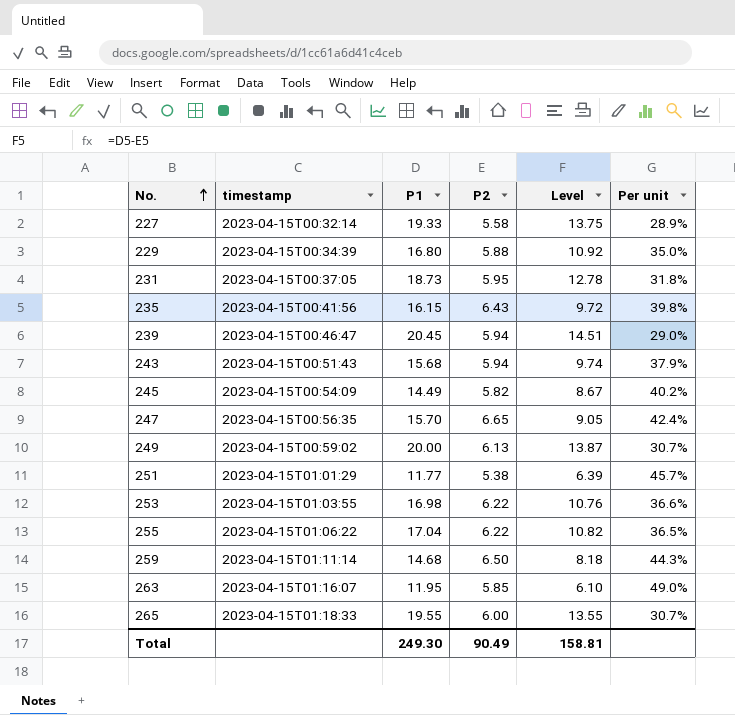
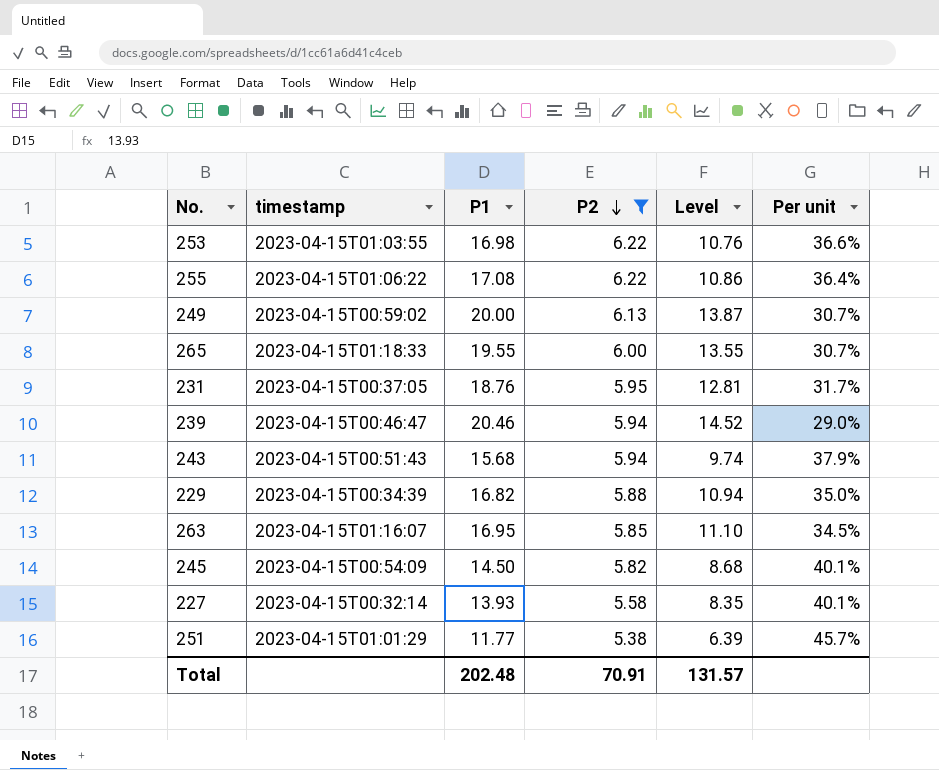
filter: none -> P2 <= 6.22
row order: No. ascending -> P2 descending
255 | P1: 17.04 -> 17.08
255 | Level: 10.82 -> 10.86
255 | Per unit: 36.5% -> 36.4%
231 | P1: 18.73 -> 18.76
231 | Level: 12.78 -> 12.81
231 | Per unit: 31.8% -> 31.7%
239 | P1: 20.45 -> 20.46
239 | Level: 14.51 -> 14.52
229 | P1: 16.80 -> 16.82
229 | Level: 10.92 -> 10.94
263 | P1: 11.95 -> 16.95
263 | Level: 6.10 -> 11.10
263 | Per unit: 49.0% -> 34.5%
245 | P1: 14.49 -> 14.50
245 | Level: 8.67 -> 8.68
245 | Per unit: 40.2% -> 40.1%
227 | P1: 19.33 -> 13.93
227 | Level: 13.75 -> 8.35
227 | Per unit: 28.9% -> 40.1%
Total | P1: 249.30 -> 202.48
Total | P2: 90.49 -> 70.91
Total | Level: 158.81 -> 131.57

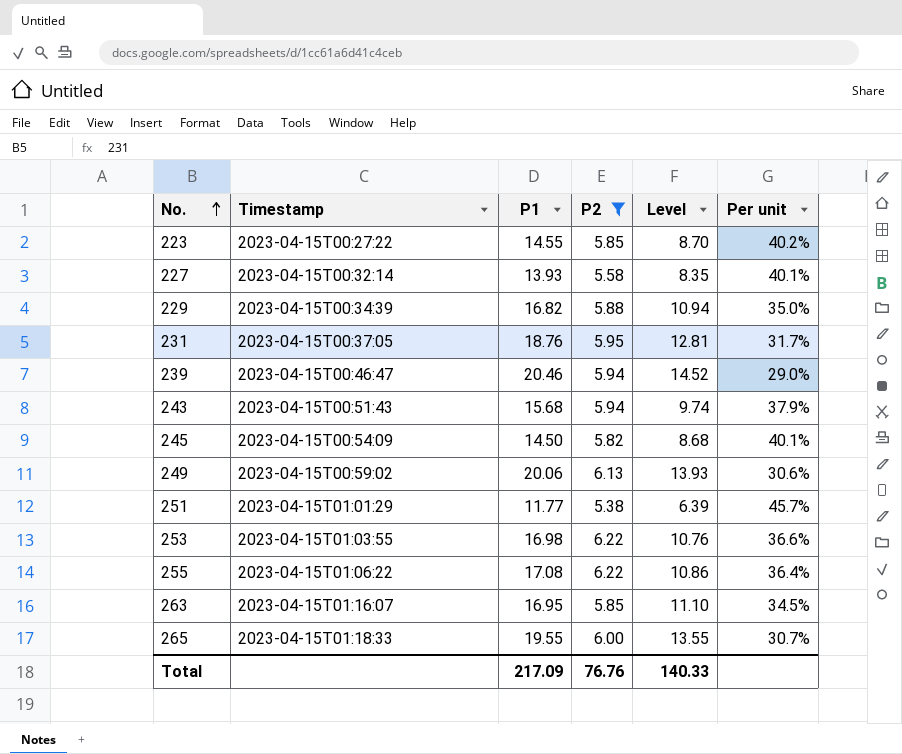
row order: P2 descending -> No. ascending
column name: timestamp -> Timestamp
row 223: none -> 2023-04-15T00:27:22 | 14.55 | 5.85 | 8.70 | 40.2%
249 | P1: 20.00 -> 20.06
249 | Level: 13.87 -> 13.93
249 | Per unit: 30.7% -> 30.6%
Total | P1: 202.48 -> 217.09
Total | P2: 70.91 -> 76.76
Total | Level: 131.57 -> 140.33

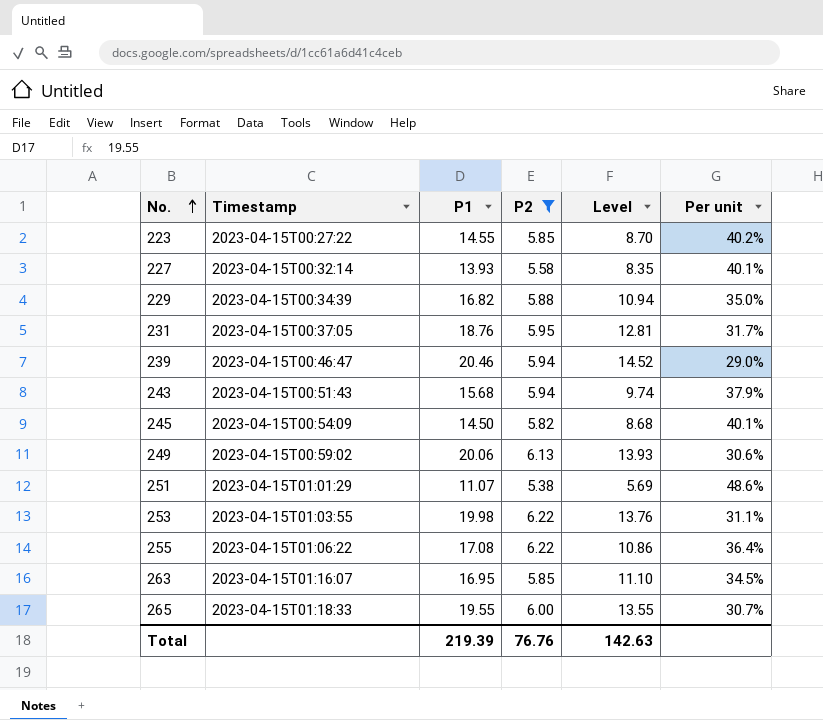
251 | P1: 11.77 -> 11.07
251 | Level: 6.39 -> 5.69
251 | Per unit: 45.7% -> 48.6%
253 | P1: 16.98 -> 19.98
253 | Level: 10.76 -> 13.76
253 | Per unit: 36.6% -> 31.1%
Total | P1: 217.09 -> 219.39
Total | Level: 140.33 -> 142.63

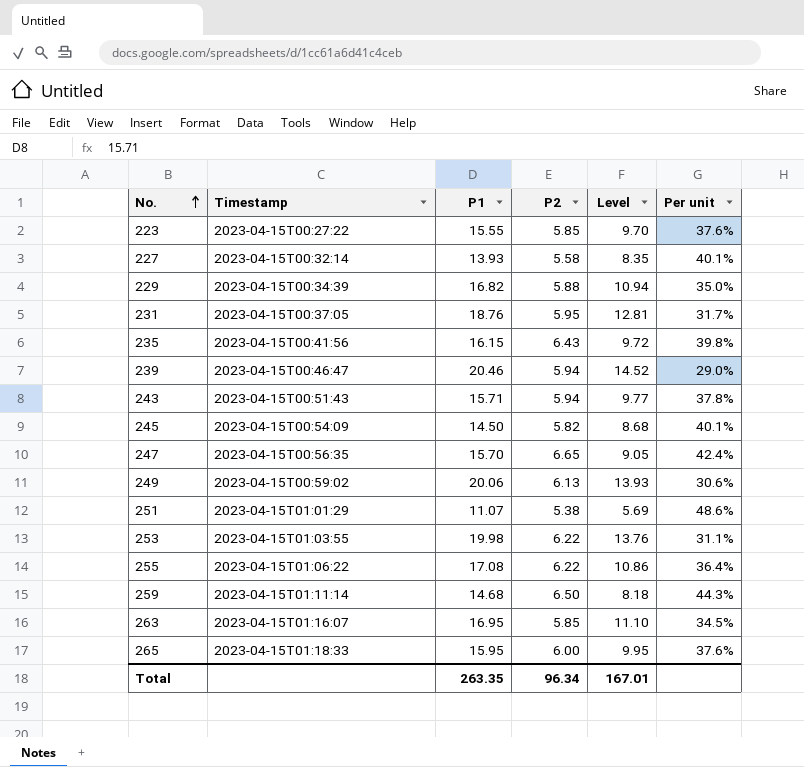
filter: P2 <= 6.22 -> none
223 | P1: 14.55 -> 15.55
223 | Level: 8.70 -> 9.70
223 | Per unit: 40.2% -> 37.6%
243 | P1: 15.68 -> 15.71
243 | Level: 9.74 -> 9.77
243 | Per unit: 37.9% -> 37.8%
265 | P1: 19.55 -> 15.95
265 | Level: 13.55 -> 9.95
265 | Per unit: 30.7% -> 37.6%
Total | P1: 219.39 -> 263.35
Total | P2: 76.76 -> 96.34
Total | Level: 142.63 -> 167.01

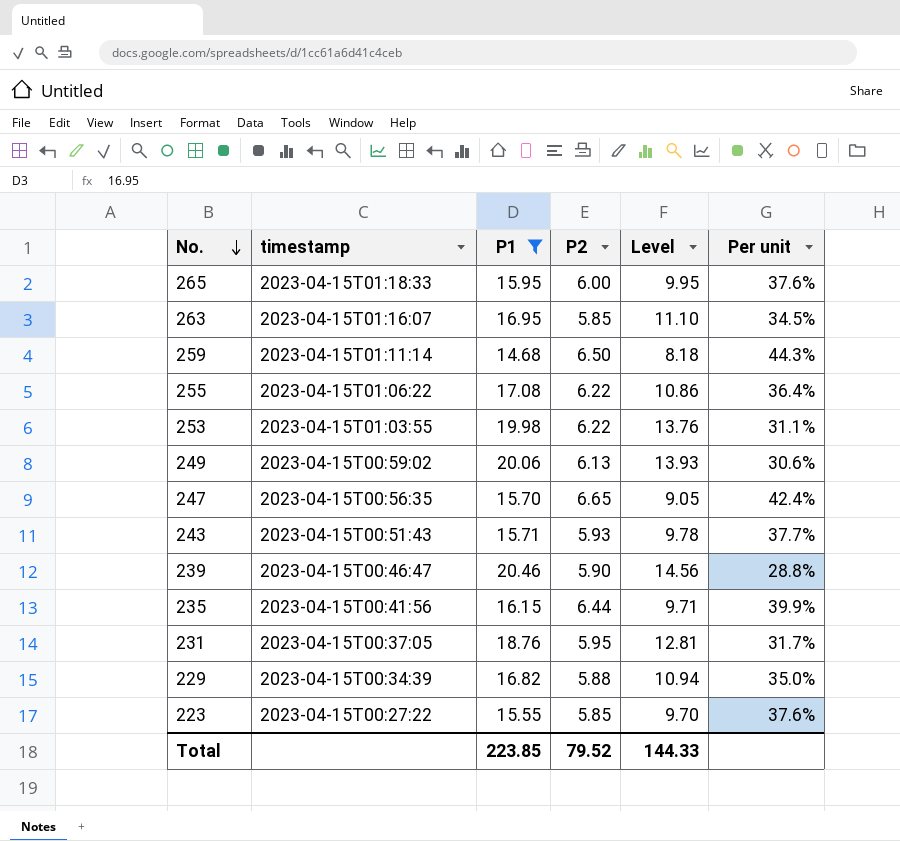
filter: none -> P1 >= 14.68
row order: No. ascending -> No. descending
column name: Timestamp -> timestamp
243 | P2: 5.94 -> 5.93
243 | Level: 9.77 -> 9.78
243 | Per unit: 37.8% -> 37.7%
239 | P2: 5.94 -> 5.90
239 | Level: 14.52 -> 14.56
239 | Per unit: 29.0% -> 28.8%
235 | P2: 6.43 -> 6.44
235 | Level: 9.72 -> 9.71
235 | Per unit: 39.8% -> 39.9%
Total | P1: 263.35 -> 223.85
Total | P2: 96.34 -> 79.52
Total | Level: 167.01 -> 144.33

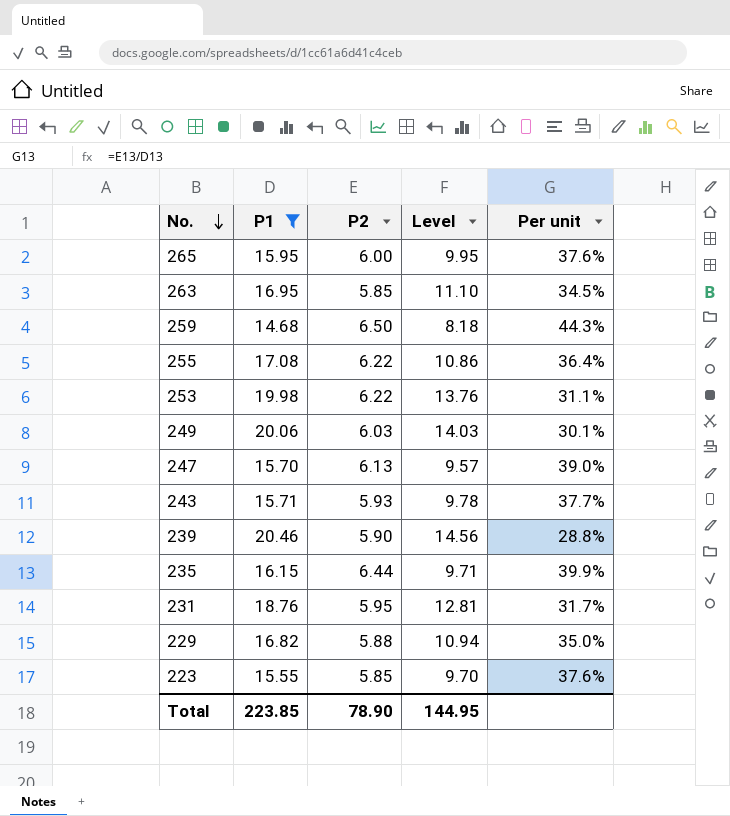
column timestamp | position: 2 -> none
249 | P2: 6.13 -> 6.03
249 | Level: 13.93 -> 14.03
249 | Per unit: 30.6% -> 30.1%
247 | P2: 6.65 -> 6.13
247 | Level: 9.05 -> 9.57
247 | Per unit: 42.4% -> 39.0%
Total | P2: 79.52 -> 78.90
Total | Level: 144.33 -> 144.95

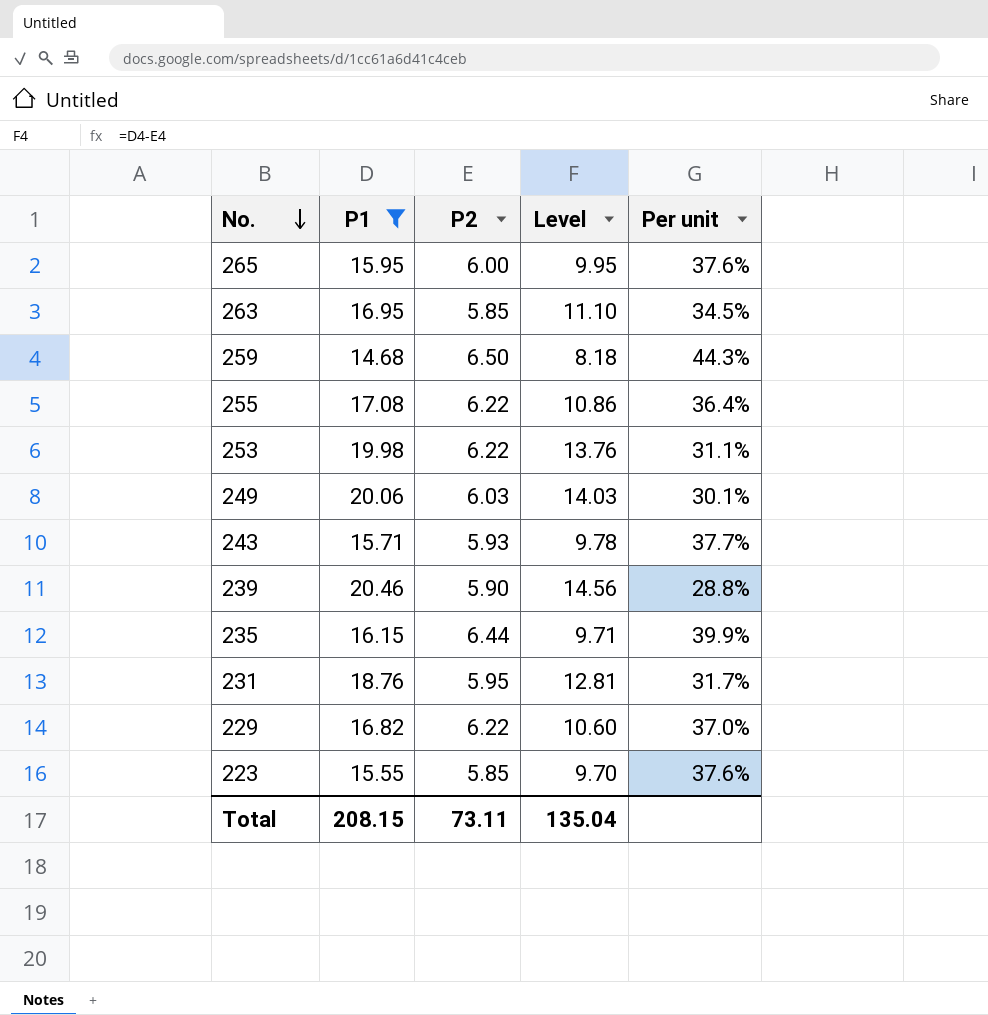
row 247: 15.70 | 6.13 | 9.57 | 39.0% -> none
229 | P2: 5.88 -> 6.22
229 | Level: 10.94 -> 10.60
229 | Per unit: 35.0% -> 37.0%
Total | P1: 223.85 -> 208.15
Total | P2: 78.90 -> 73.11
Total | Level: 144.95 -> 135.04

